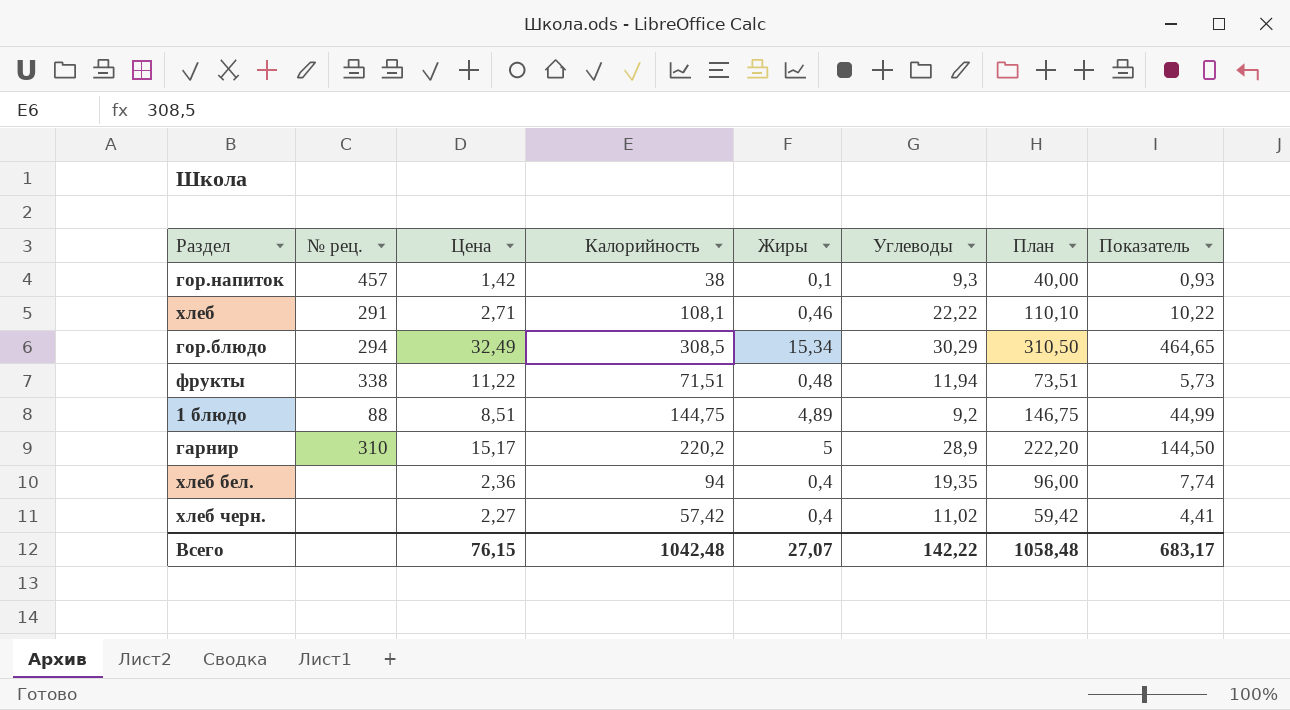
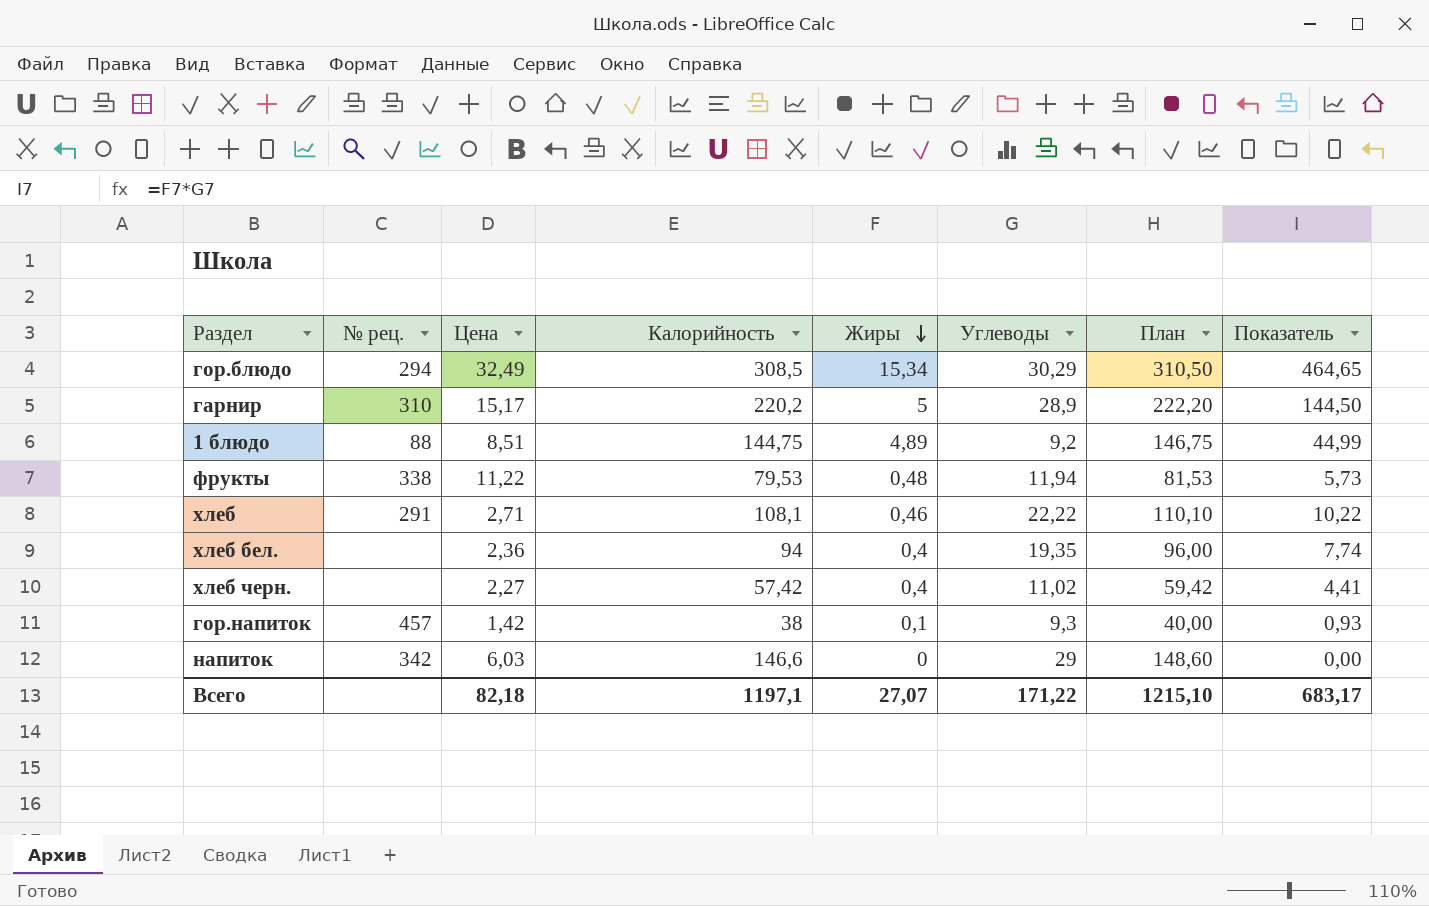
row order: none -> Жиры descending
фрукты | Калорийность: 71,51 -> 79,53
фрукты | План: 73,51 -> 81,53
row напиток: none -> 342 | 6,03 | 146,6 | 0 | 29 | 148,60 | 0,00
Всего | Цена: 76,15 -> 82,18
Всего | Калорийность: 1042,48 -> 1197,1
Всего | Углеводы: 142,22 -> 171,22
Всего | План: 1058,48 -> 1215,10

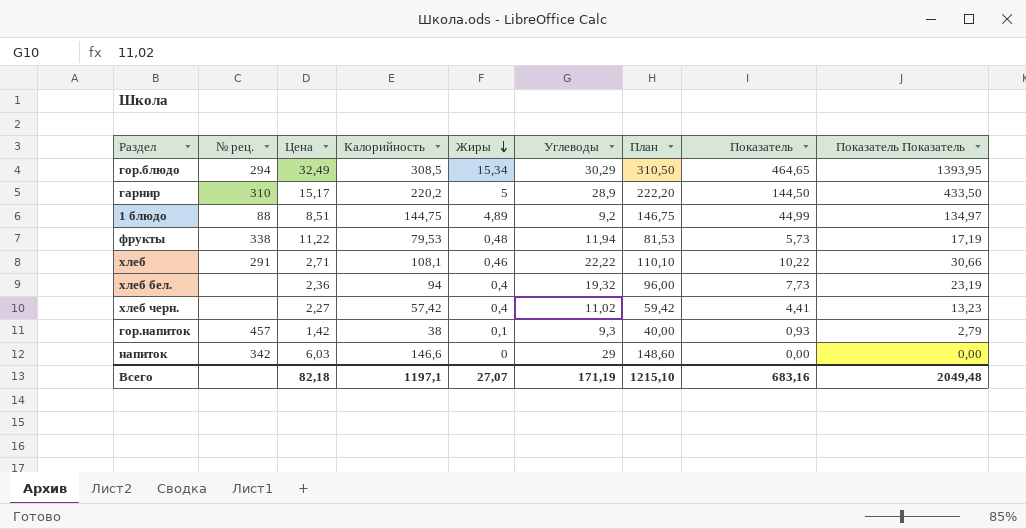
column Показатель Показатель | formula: none -> [Показатель] * 3
хлеб бел. | Углеводы: 19,35 -> 19,32
хлеб бел. | Показатель: 7,74 -> 7,73
Всего | Углеводы: 171,22 -> 171,19
Всего | Показатель: 683,17 -> 683,16

